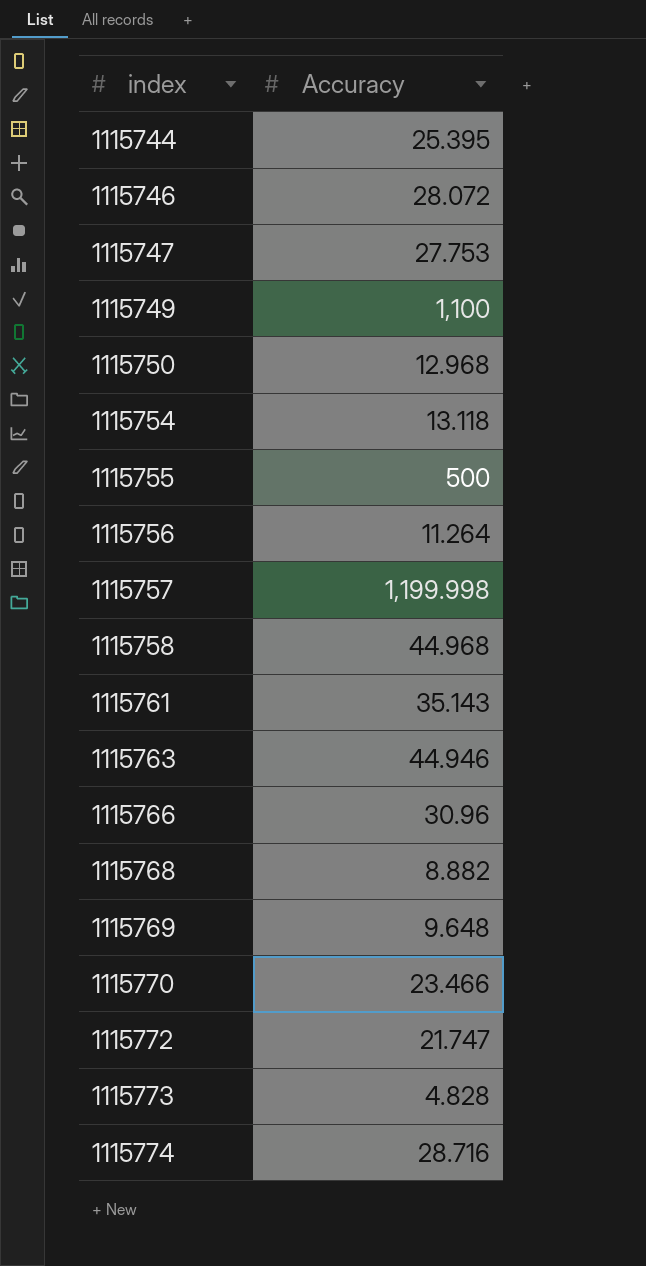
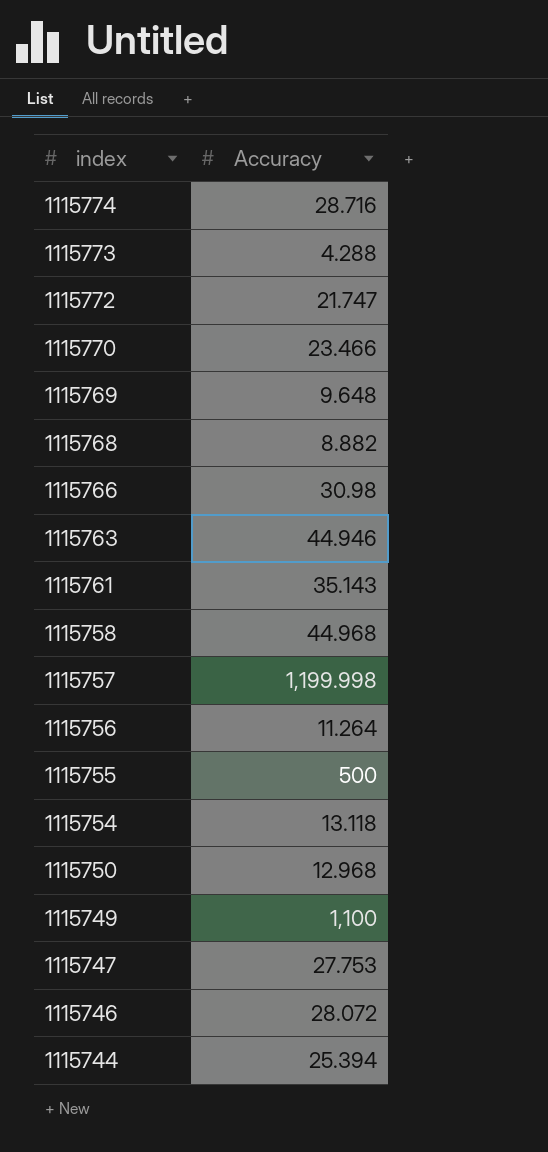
row order: index ascending -> index descending
1115773 | Accuracy: 4.828 -> 4.288
1115766 | Accuracy: 30.96 -> 30.98
1115744 | Accuracy: 25.395 -> 25.394

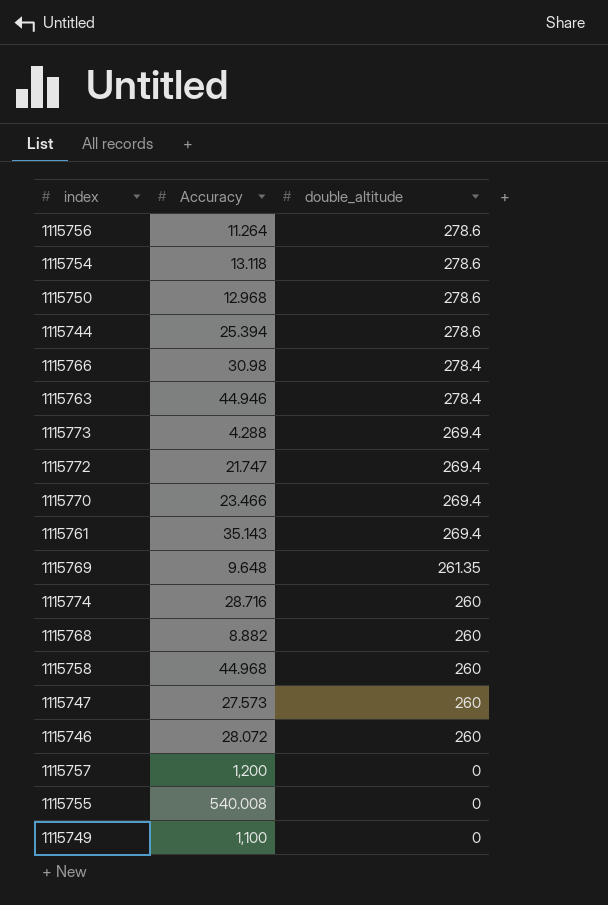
row order: index descending -> double_altitude descending
column double_altitude | position: none -> 3
1115747 | Accuracy: 27.753 -> 27.573
1115757 | Accuracy: 1,199.998 -> 1,200
1115755 | Accuracy: 500 -> 540.008

